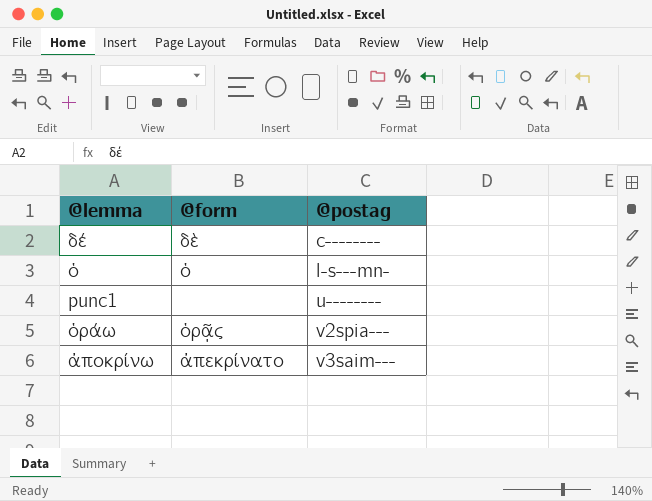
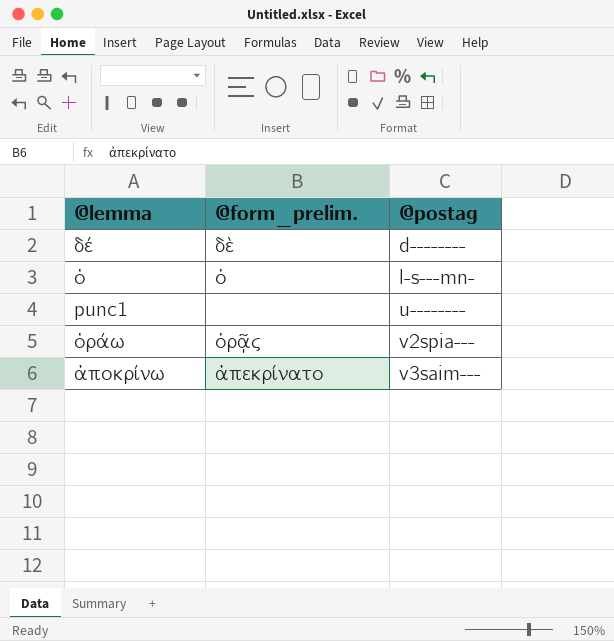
column name: @form -> @form_prelim.
δέ | @postag: c-------- -> d--------

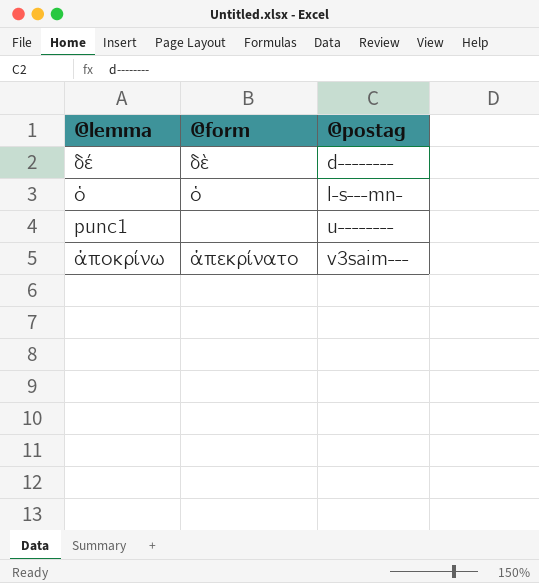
column name: @form_prelim. -> @form
row ὁράω: ὁρᾷς | v2spia--- -> none

